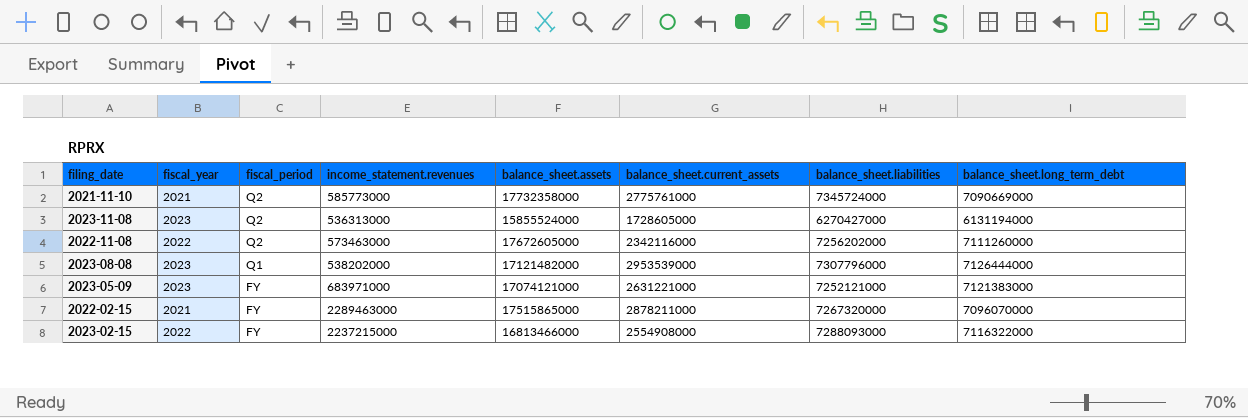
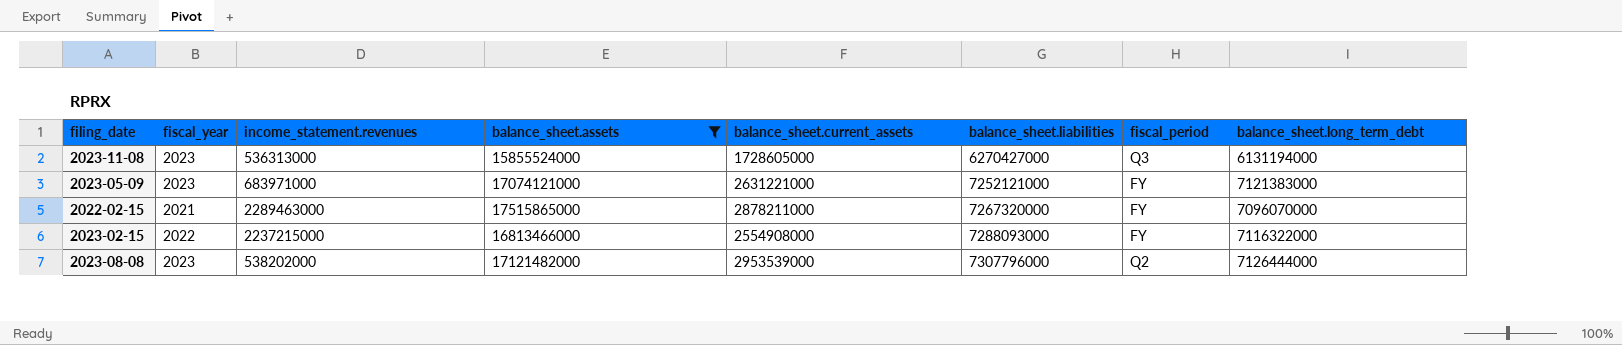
filter: none -> balance_sheet.assets <= 17515865000
row order: fiscal_period descending -> balance_sheet.liabilities ascending
column fiscal_period | position: 3 -> 7
2023-11-08 | fiscal_period: Q2 -> Q3
2023-08-08 | fiscal_period: Q1 -> Q2

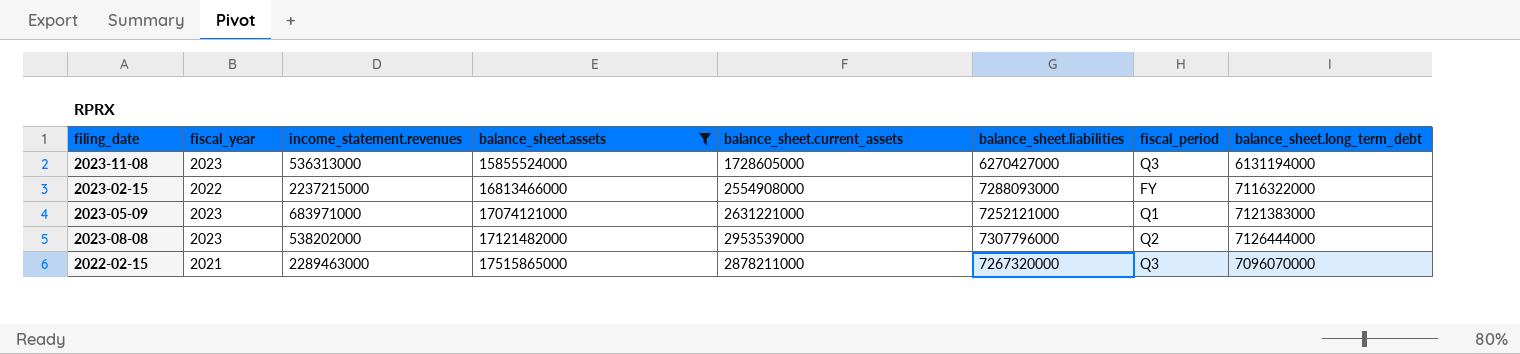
row order: balance_sheet.liabilities ascending -> balance_sheet.assets ascending
2023-05-09 | fiscal_period: FY -> Q1
2022-02-15 | fiscal_period: FY -> Q3

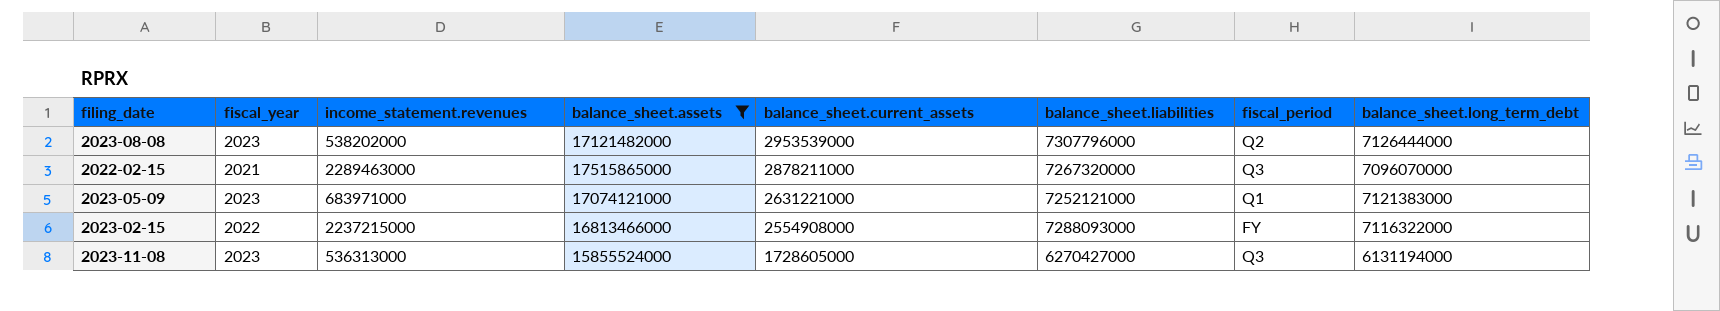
row order: balance_sheet.assets ascending -> balance_sheet.current_assets descending

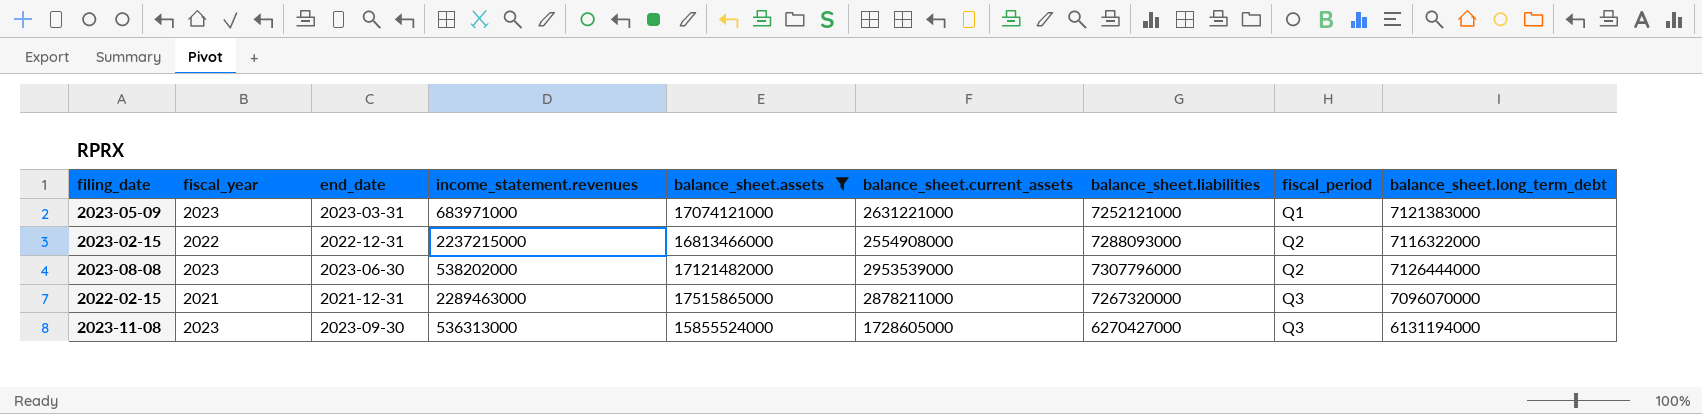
row order: balance_sheet.current_assets descending -> fiscal_period ascending
column end_date | position: none -> 3
2023-02-15 | fiscal_period: FY -> Q2

